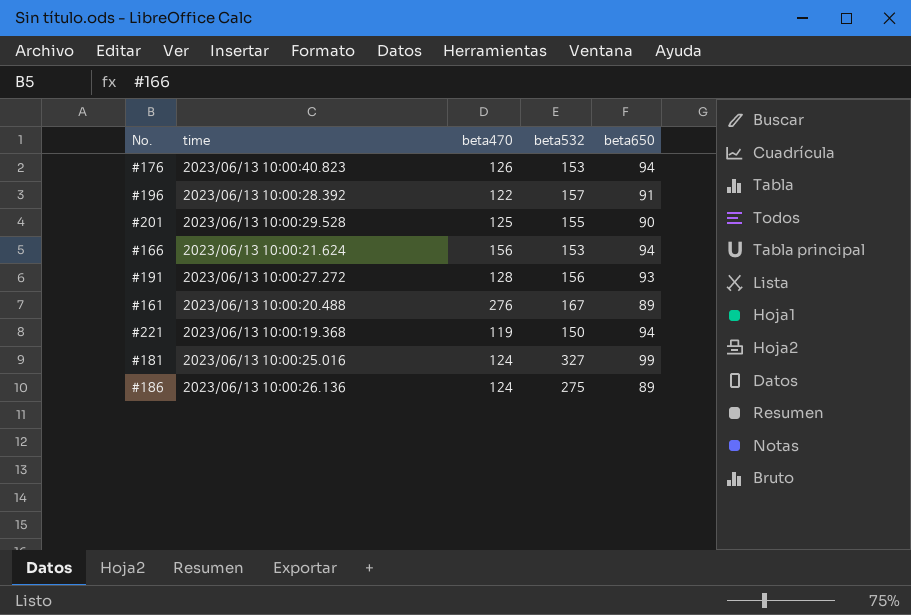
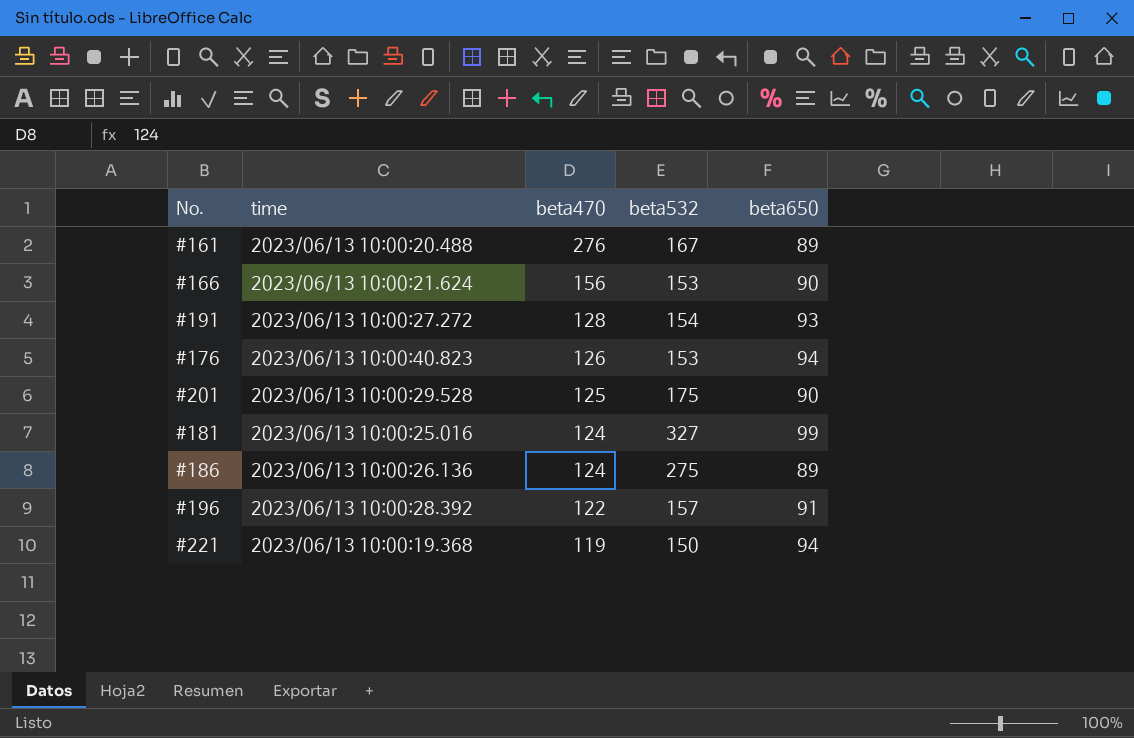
row order: none -> beta470 descending
#166 | beta650: 94 -> 90
#191 | beta532: 156 -> 154
#201 | beta532: 155 -> 175

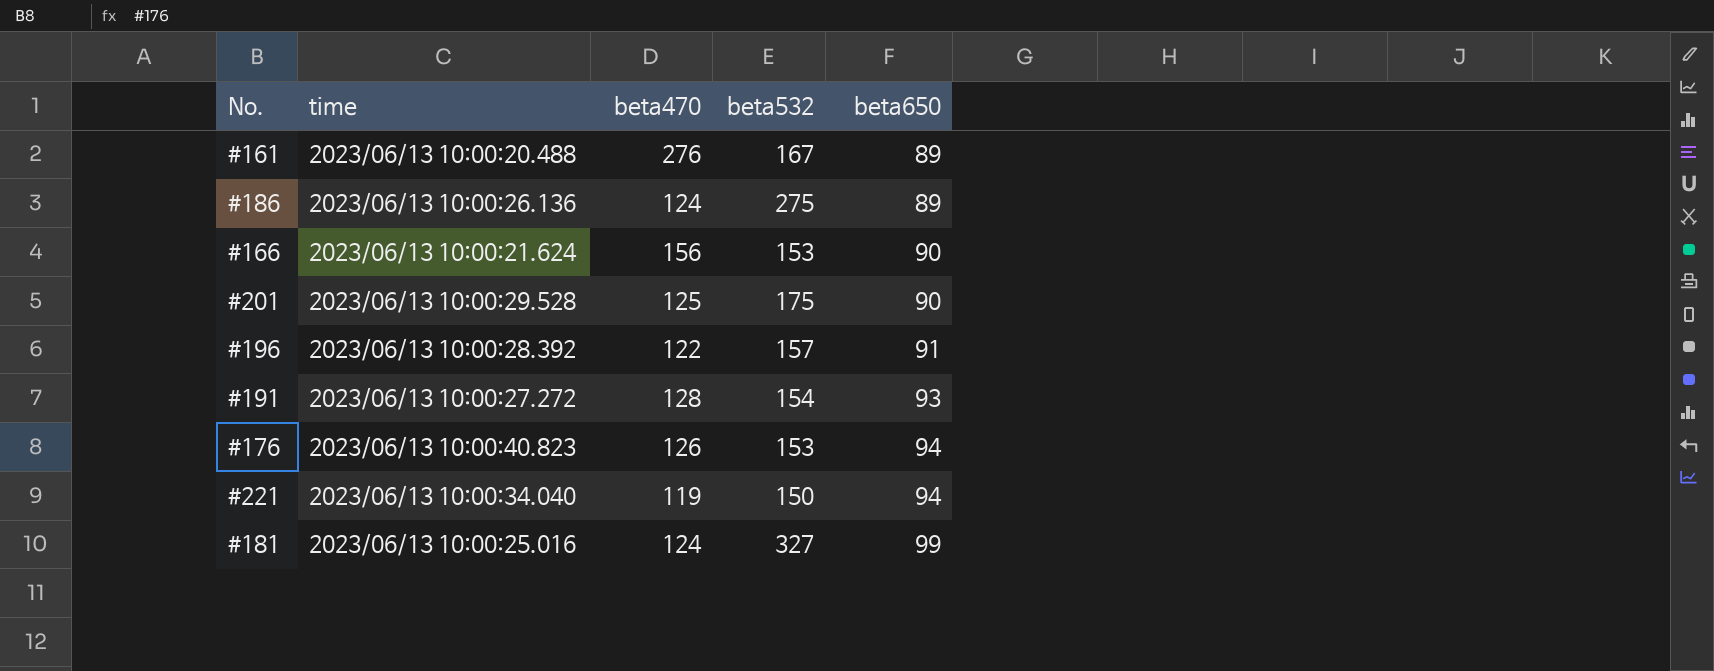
row order: beta470 descending -> beta650 ascending
#221 | time: 2023/06/13 10:00:19.368 -> 2023/06/13 10:00:34.040

